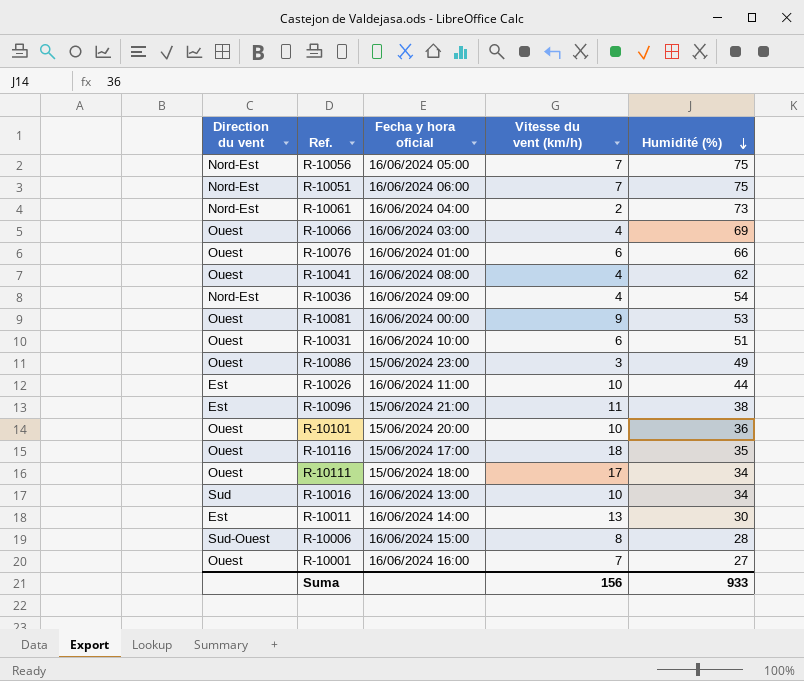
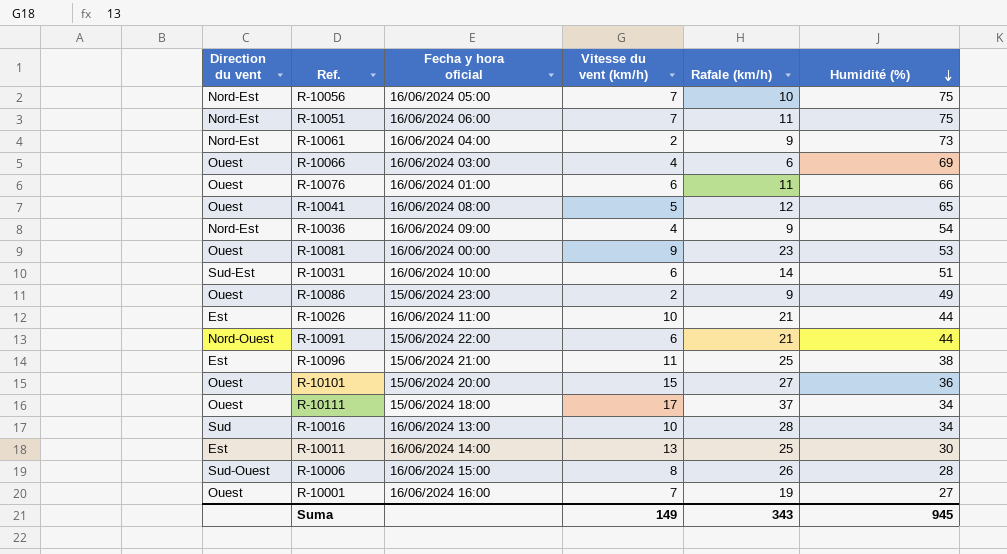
column Rafale (km/h) | position: none -> 5
row R-10116: Ouest | 15/06/2024 17:00 | 18 | 35 -> none
R-10041 | Vitesse du vent (km/h): 4 -> 5
R-10041 | Humidité (%): 62 -> 65
R-10031 | Direction du vent: Ouest -> Sud-Est
R-10086 | Vitesse du vent (km/h): 3 -> 2
row R-10091: none -> Nord-Ouest | 15/06/2024 22:00 | 6 | 21 | 44
R-10101 | Vitesse du vent (km/h): 10 -> 15
Suma | Vitesse du vent (km/h): 156 -> 149
Suma | Humidité (%): 933 -> 945

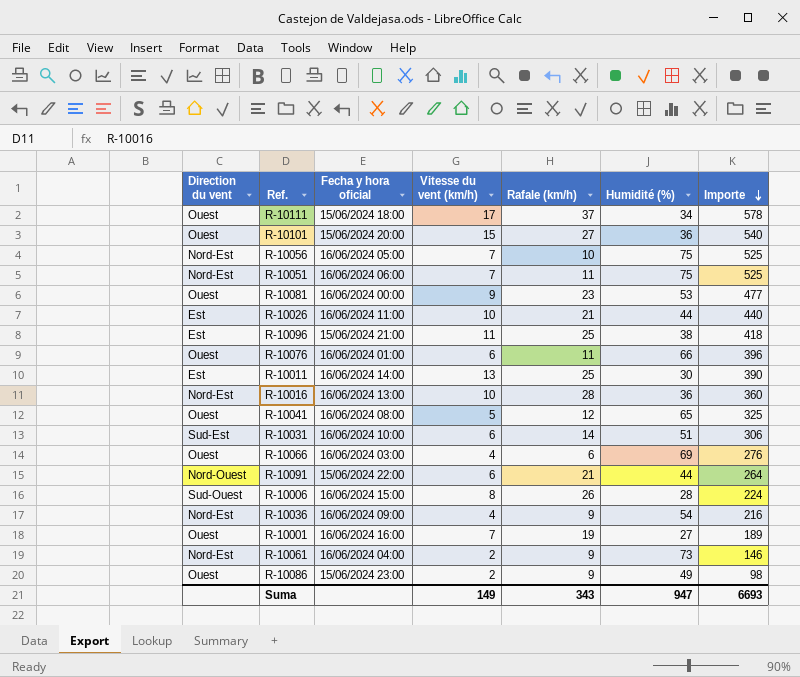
row order: Humidité (%) descending -> Importe descending
column Importe | formula: none -> [Vitesse du vent (km/h)] * [Humidité (%)]
R-10016 | Direction du vent: Sud -> Nord-Est
R-10016 | Humidité (%): 34 -> 36
Suma | Humidité (%): 945 -> 947

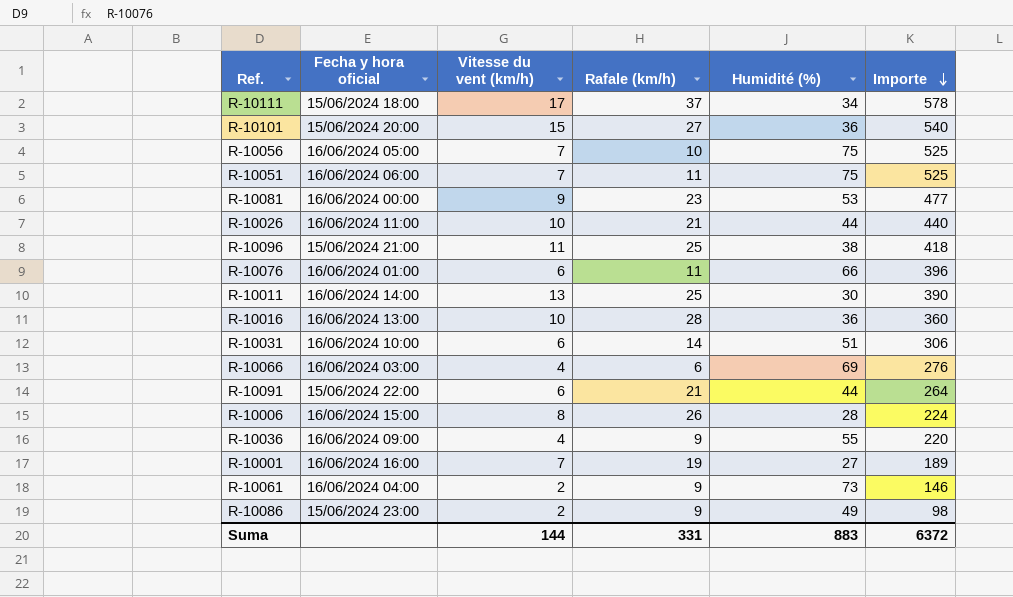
column Direction du vent | position: 1 -> none
row R-10041: Ouest | 16/06/2024 08:00 | 5 | 12 | 65 | 325 -> none
R-10036 | Humidité (%): 54 -> 55
R-10036 | Importe: 216 -> 220
Suma | Vitesse du vent (km/h): 149 -> 144
Suma | Rafale (km/h): 343 -> 331
Suma | Humidité (%): 947 -> 883
Suma | Importe: 6693 -> 6372

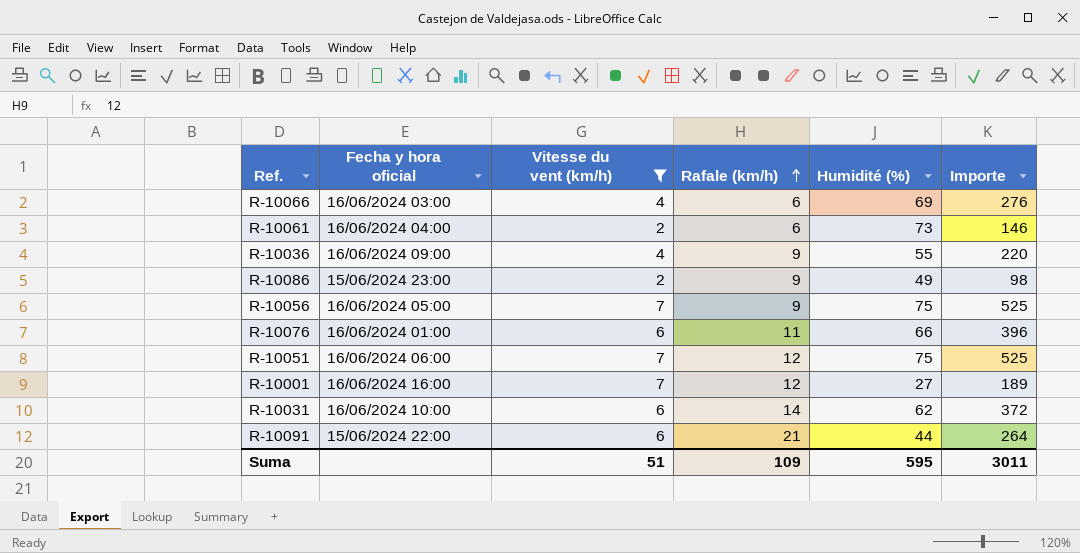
filter: none -> Vitesse du vent (km/h) <= 7
row order: Importe descending -> Rafale (km/h) ascending
R-10061 | Rafale (km/h): 9 -> 6
R-10056 | Rafale (km/h): 10 -> 9
R-10051 | Rafale (km/h): 11 -> 12
R-10001 | Rafale (km/h): 19 -> 12
R-10031 | Humidité (%): 51 -> 62
R-10031 | Importe: 306 -> 372
Suma | Vitesse du vent (km/h): 144 -> 51
Suma | Rafale (km/h): 331 -> 109
Suma | Humidité (%): 883 -> 595
Suma | Importe: 6372 -> 3011

